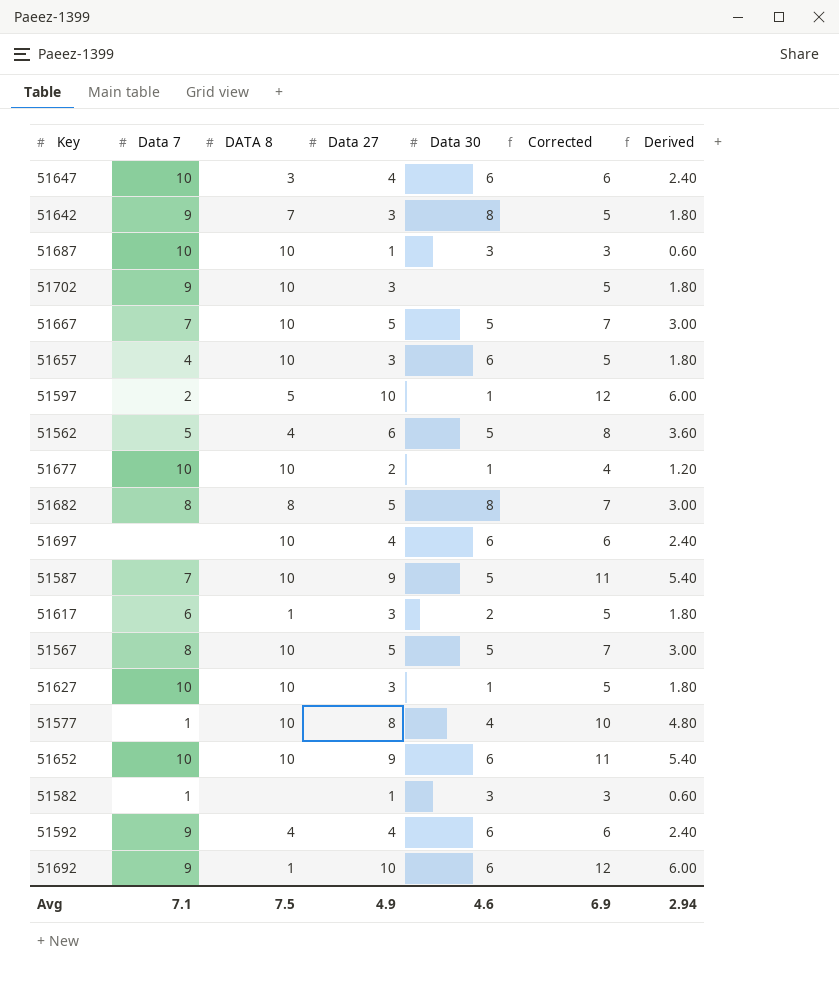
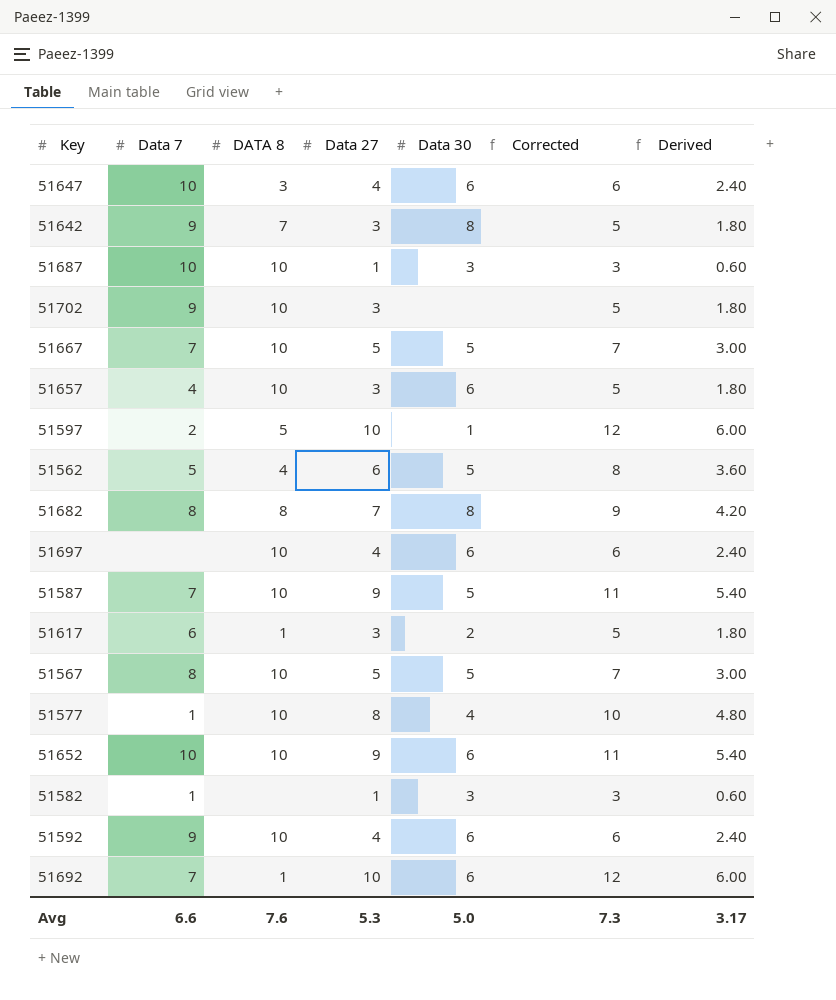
row 51677: 10 | 10 | 2 | 1 | 4 | 1.20 -> none
row 51627: 10 | 10 | 3 | 1 | 5 | 1.80 -> none
51682 | Data 27: 5 -> 7
51682 | Corrected: 7 -> 9
51682 | Derived: 3.00 -> 4.20
51592 | DATA 8: 4 -> 10
51692 | Data 7: 9 -> 7
Avg | Data 7: 7.1 -> 6.6
Avg | DATA 8: 7.5 -> 7.6
Avg | Data 27: 4.9 -> 5.3
Avg | Data 30: 4.6 -> 5.0
Avg | Corrected: 6.9 -> 7.3
Avg | Derived: 2.94 -> 3.17

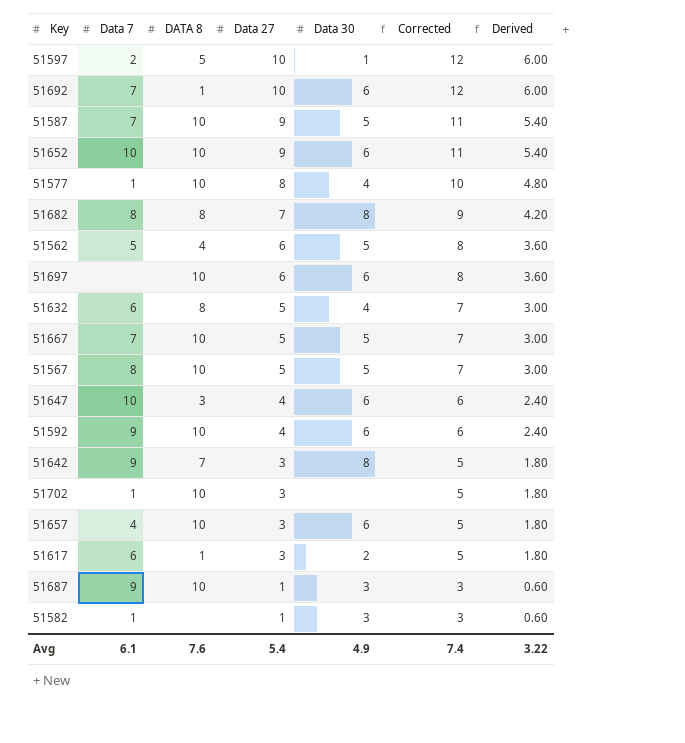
row order: none -> Data 27 descending
51697 | Data 27: 4 -> 6
51697 | Corrected: 6 -> 8
51697 | Derived: 2.40 -> 3.60
row 51632: none -> 6 | 8 | 5 | 4 | 7 | 3.00
51702 | Data 7: 9 -> 1
51687 | Data 7: 10 -> 9
Avg | Data 7: 6.6 -> 6.1
Avg | Data 27: 5.3 -> 5.4
Avg | Data 30: 5.0 -> 4.9
Avg | Corrected: 7.3 -> 7.4
Avg | Derived: 3.17 -> 3.22

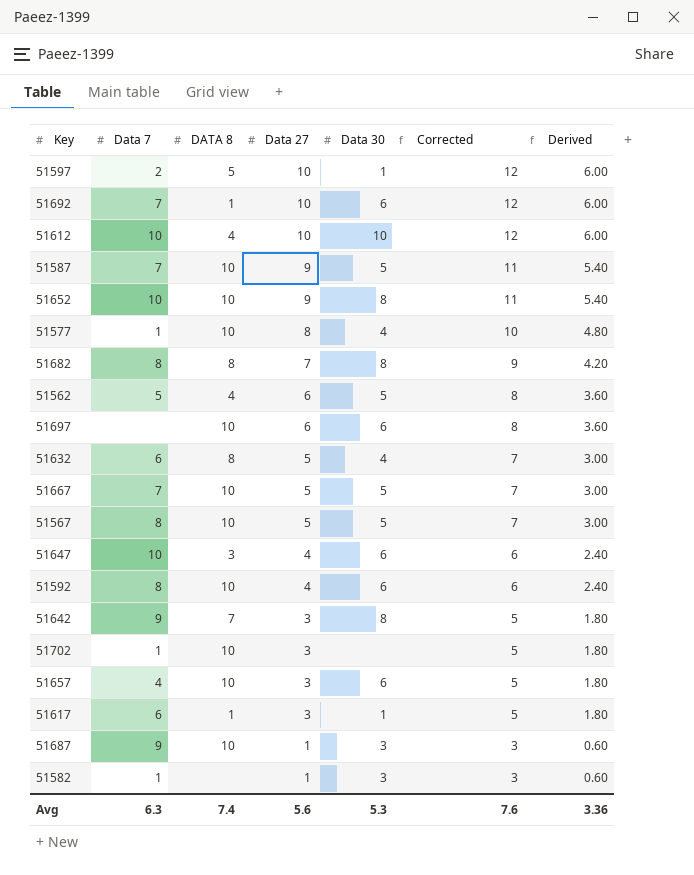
row 51612: none -> 10 | 4 | 10 | 10 | 12 | 6.00
51652 | Data 30: 6 -> 8
51592 | Data 7: 9 -> 8
51617 | Data 30: 2 -> 1
Avg | Data 7: 6.1 -> 6.3
Avg | DATA 8: 7.6 -> 7.4
Avg | Data 27: 5.4 -> 5.6
Avg | Data 30: 4.9 -> 5.3
Avg | Corrected: 7.4 -> 7.6
Avg | Derived: 3.22 -> 3.36

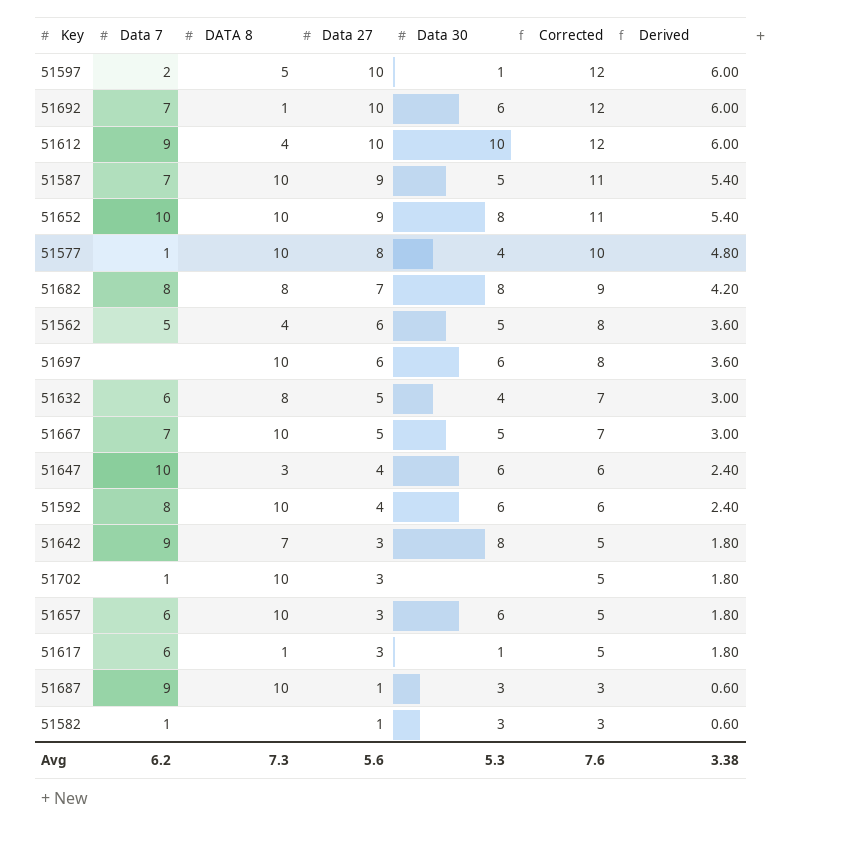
row 51567: 8 | 10 | 5 | 5 | 7 | 3.00 -> none
51612 | Data 7: 10 -> 9
51657 | Data 7: 4 -> 6
Avg | Data 7: 6.3 -> 6.2
Avg | DATA 8: 7.4 -> 7.3
Avg | Derived: 3.36 -> 3.38

